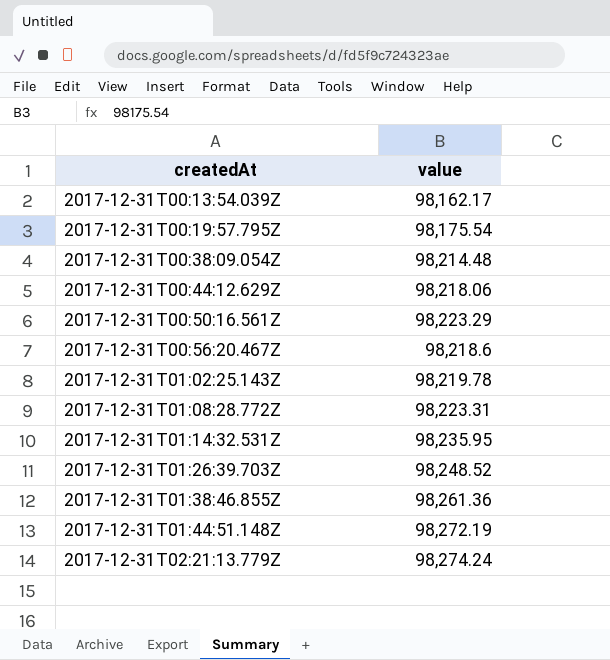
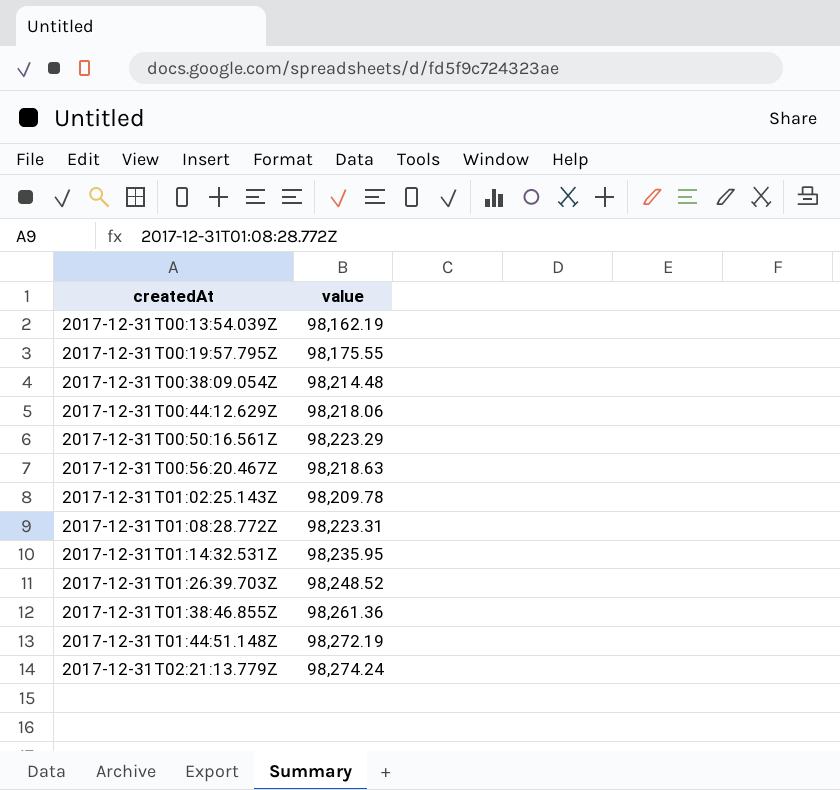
2017-12-31T00:13:54.039Z | value: 98,162.17 -> 98,162.19
2017-12-31T00:19:57.795Z | value: 98,175.54 -> 98,175.55
2017-12-31T00:56:20.467Z | value: 98,218.6 -> 98,218.63
2017-12-31T01:02:25.143Z | value: 98,219.78 -> 98,209.78

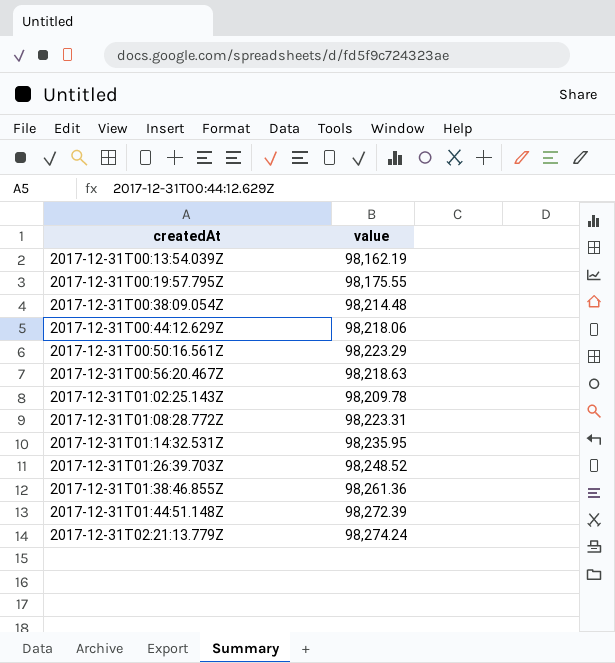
2017-12-31T01:44:51.148Z | value: 98,272.19 -> 98,272.39

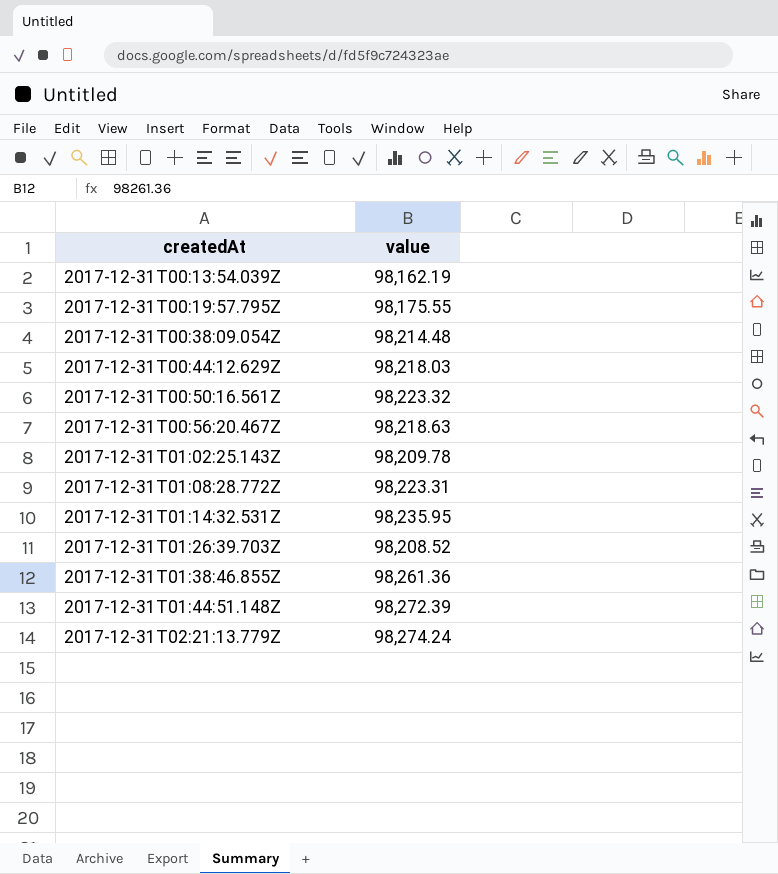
2017-12-31T00:44:12.629Z | value: 98,218.06 -> 98,218.03
2017-12-31T00:50:16.561Z | value: 98,223.29 -> 98,223.32
2017-12-31T01:26:39.703Z | value: 98,248.52 -> 98,208.52

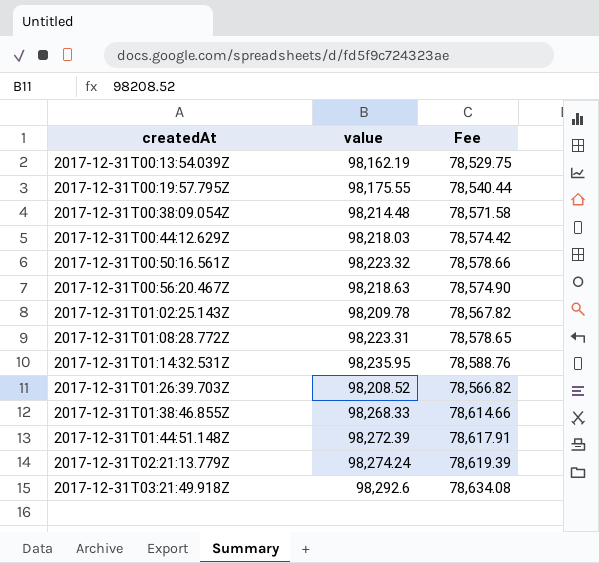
column Fee | formula: none -> [value] * 0.8
2017-12-31T01:38:46.855Z | value: 98,261.36 -> 98,268.33
row 2017-12-31T03:21:49.918Z: none -> 98,292.6 | 78,634.08

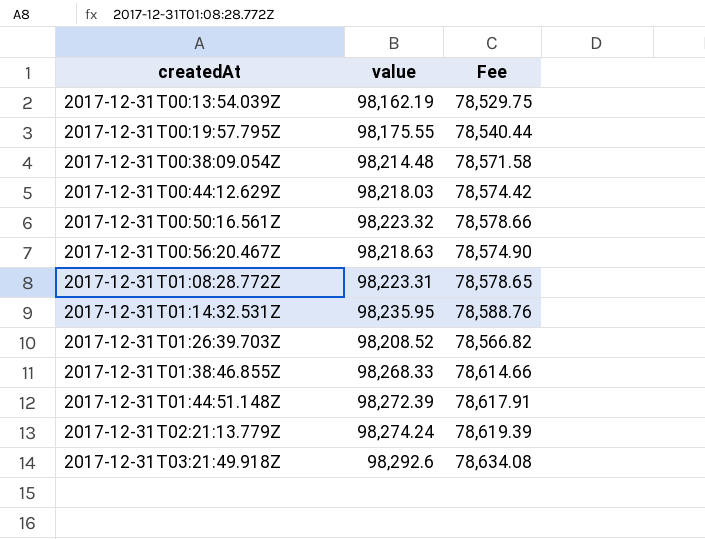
row 2017-12-31T01:02:25.143Z: 98,209.78 | 78,567.82 -> none

